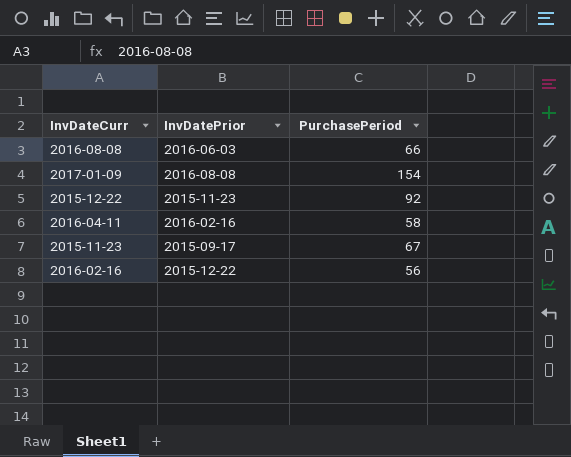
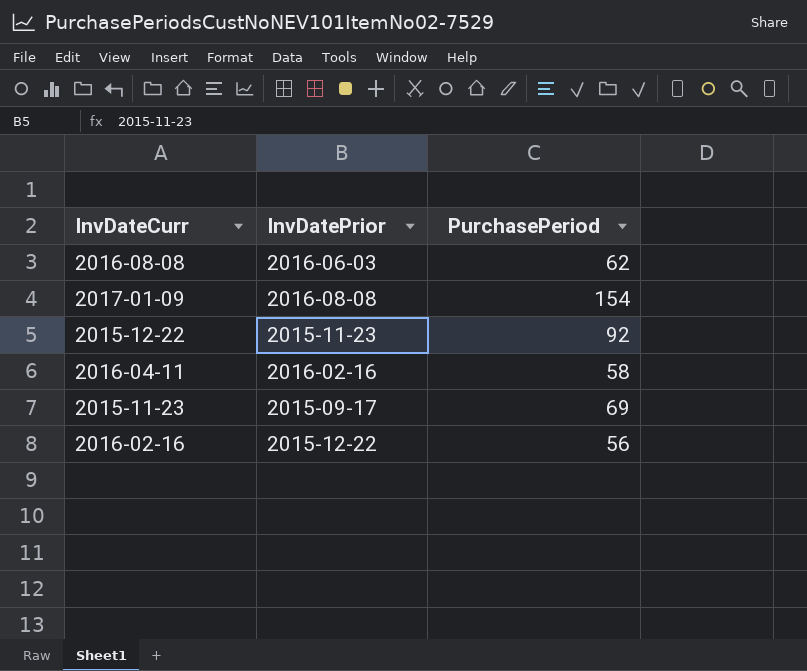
2016-08-08 | PurchasePeriod: 66 -> 62
2015-11-23 | PurchasePeriod: 67 -> 69

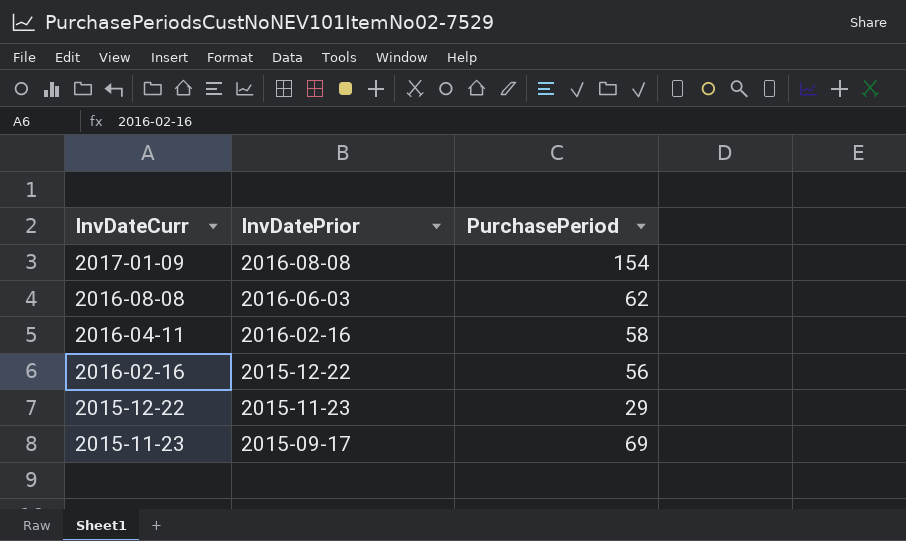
row order: none -> InvDateCurr descending
2015-12-22 | PurchasePeriod: 92 -> 29

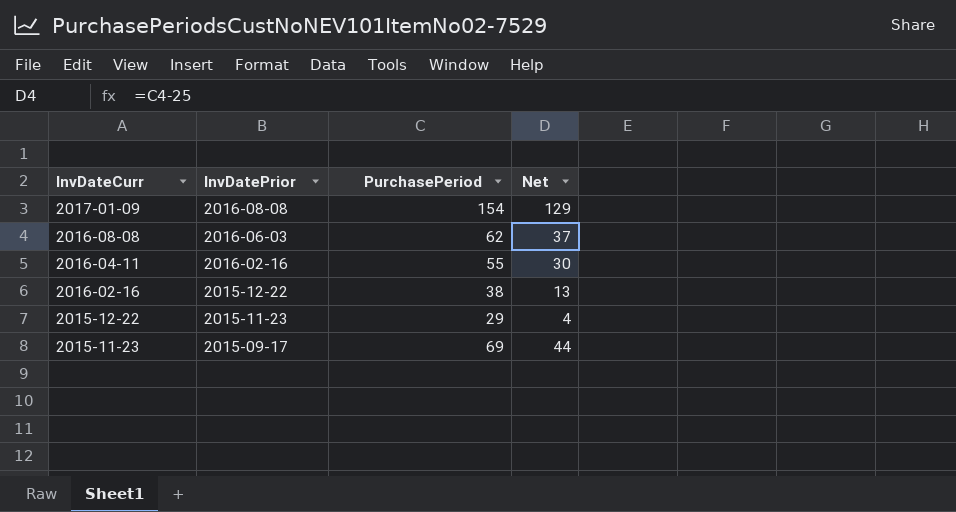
column Net | formula: none -> [PurchasePeriod] - 25
2016-04-11 | PurchasePeriod: 58 -> 55
2016-02-16 | PurchasePeriod: 56 -> 38

